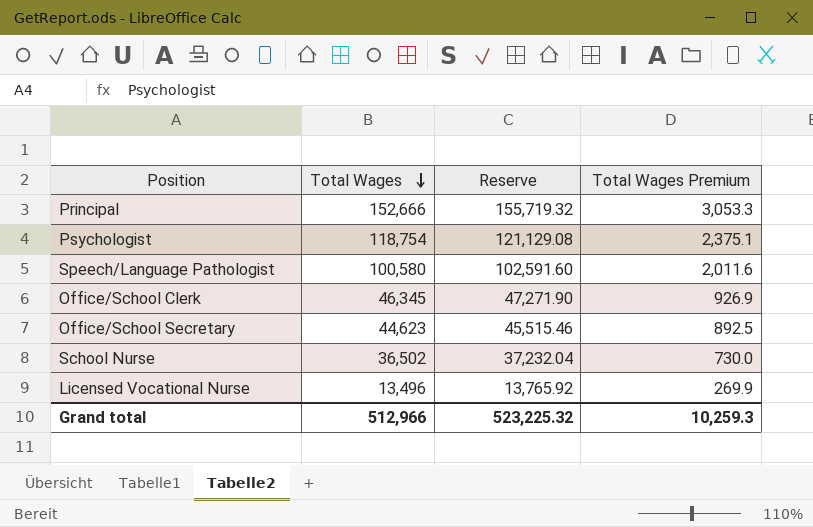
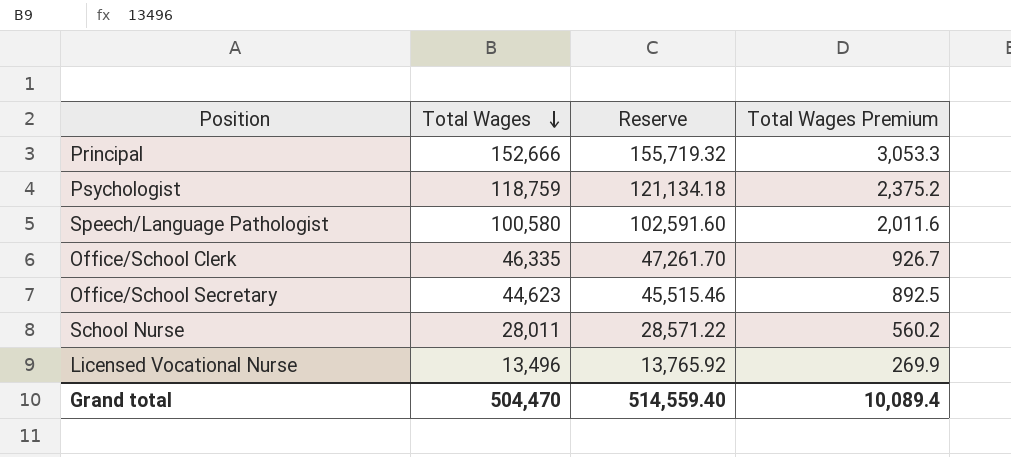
Psychologist | Total Wages: 118,754 -> 118,759
Psychologist | Reserve: 121,129.08 -> 121,134.18
Psychologist | Total Wages Premium: 2,375.1 -> 2,375.2
Office/School Clerk | Total Wages: 46,345 -> 46,335
Office/School Clerk | Reserve: 47,271.90 -> 47,261.70
Office/School Clerk | Total Wages Premium: 926.9 -> 926.7
School Nurse | Total Wages: 36,502 -> 28,011
School Nurse | Reserve: 37,232.04 -> 28,571.22
School Nurse | Total Wages Premium: 730.0 -> 560.2
Grand total | Total Wages: 512,966 -> 504,470
Grand total | Reserve: 523,225.32 -> 514,559.40
Grand total | Total Wages Premium: 10,259.3 -> 10,089.4

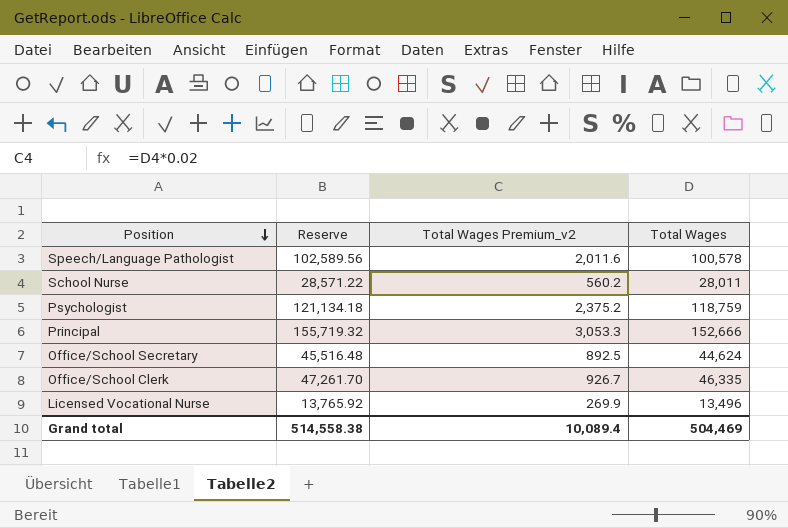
row order: Total Wages descending -> Position descending
column name: Total Wages Premium -> Total Wages Premium_v2
column Total Wages | position: 2 -> 4
Speech/Language Pathologist | Reserve: 102,591.60 -> 102,589.56
Speech/Language Pathologist | Total Wages: 100,580 -> 100,578
Office/School Secretary | Reserve: 45,515.46 -> 45,516.48
Office/School Secretary | Total Wages: 44,623 -> 44,624
Grand total | Reserve: 514,559.40 -> 514,558.38
Grand total | Total Wages: 504,470 -> 504,469

